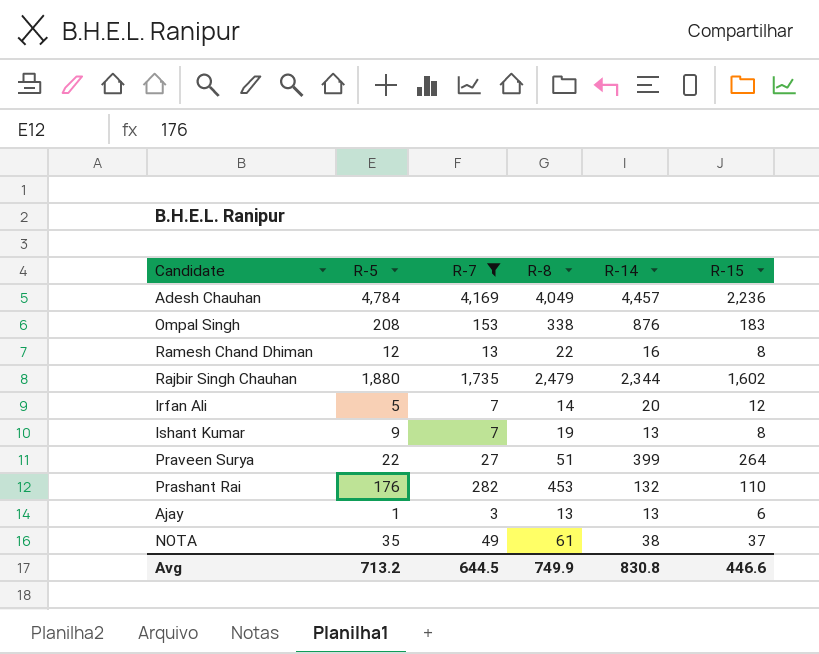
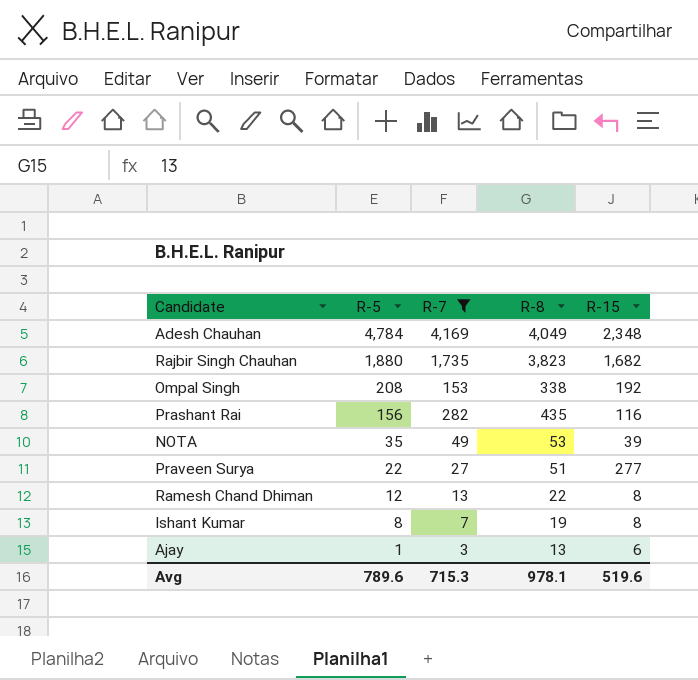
row order: none -> R-5 descending
column R-14 | position: 5 -> none
row Irfan Ali: 5 | 7 | 14 | 20 | 12 -> none
Adesh Chauhan | R-15: 2,236 -> 2,348
Rajbir Singh Chauhan | R-8: 2,479 -> 3,823
Rajbir Singh Chauhan | R-15: 1,602 -> 1,682
Ompal Singh | R-15: 183 -> 192
Prashant Rai | R-5: 176 -> 156
Prashant Rai | R-8: 453 -> 435
Prashant Rai | R-15: 110 -> 116
NOTA | R-8: 61 -> 53
NOTA | R-15: 37 -> 39
Praveen Surya | R-15: 264 -> 277
Ishant Kumar | R-5: 9 -> 8
Avg | R-5: 713.2 -> 789.6
Avg | R-7: 644.5 -> 715.3
Avg | R-8: 749.9 -> 978.1
Avg | R-15: 446.6 -> 519.6

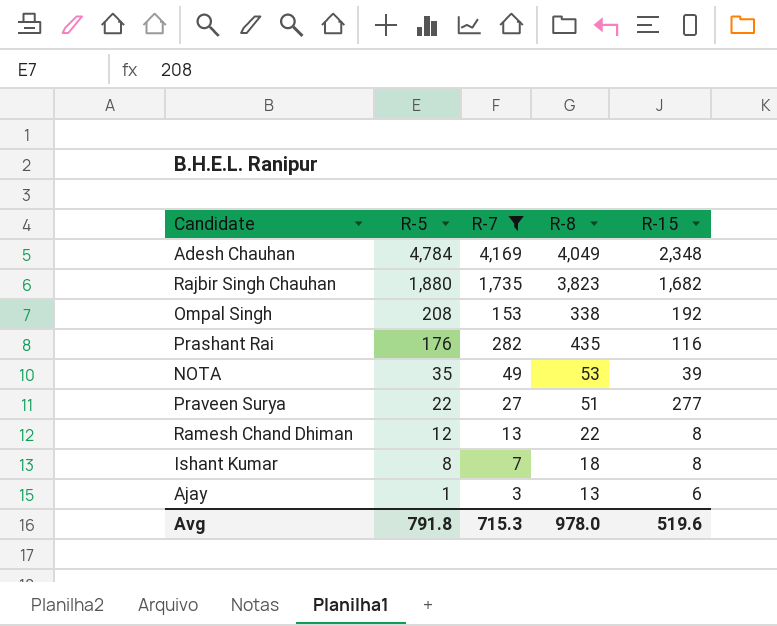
Prashant Rai | R-5: 156 -> 176
Ishant Kumar | R-8: 19 -> 18
Avg | R-5: 789.6 -> 791.8
Avg | R-8: 978.1 -> 978.0

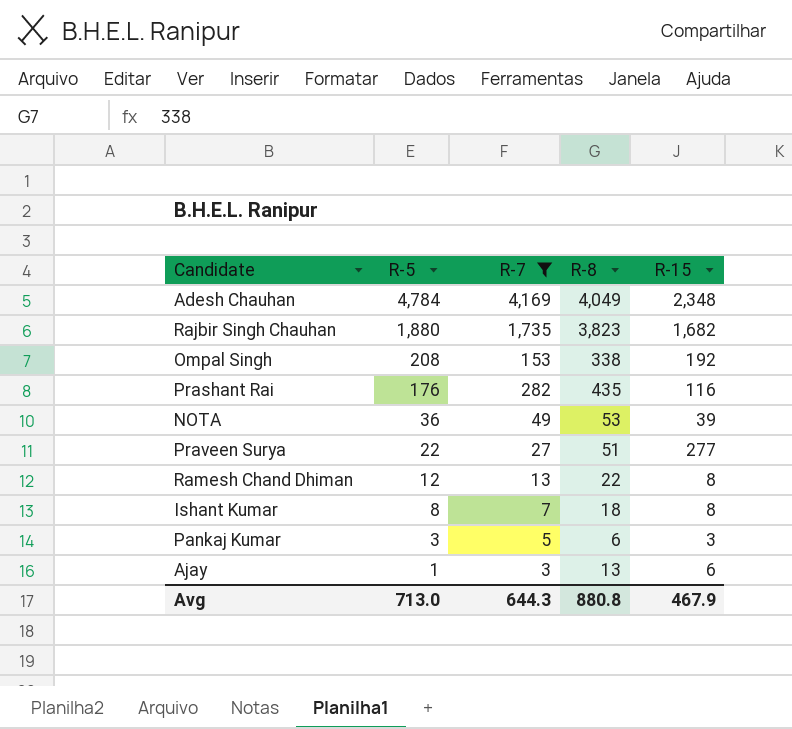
NOTA | R-5: 35 -> 36
row Pankaj Kumar: none -> 3 | 5 | 6 | 3
Avg | R-5: 791.8 -> 713.0
Avg | R-7: 715.3 -> 644.3
Avg | R-8: 978.0 -> 880.8
Avg | R-15: 519.6 -> 467.9

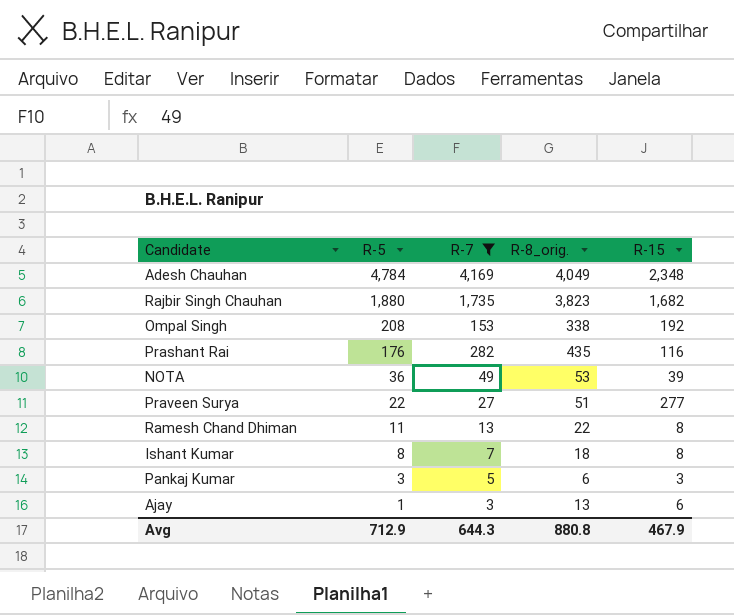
column name: R-8 -> R-8_orig.
Ramesh Chand Dhiman | R-5: 12 -> 11
Avg | R-5: 713.0 -> 712.9

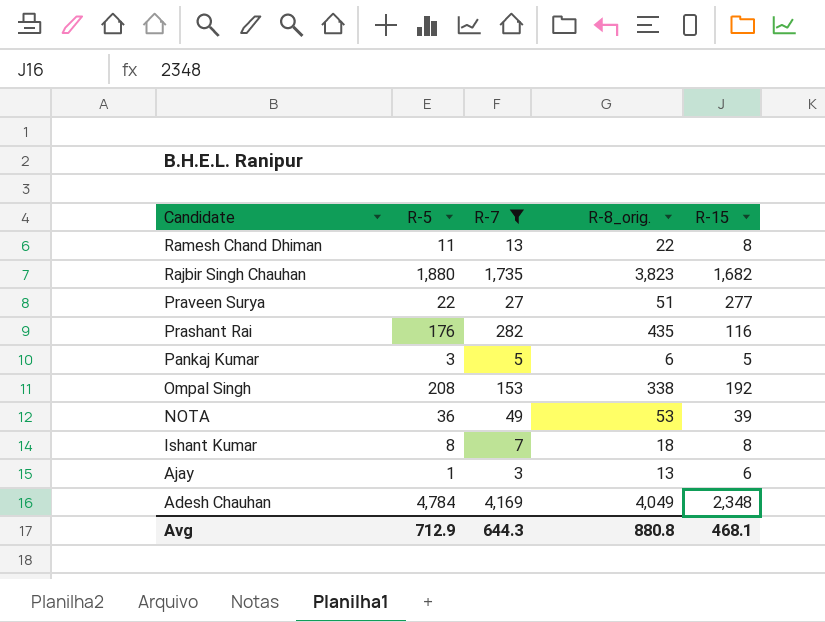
row order: R-5 descending -> Candidate descending
Pankaj Kumar | R-15: 3 -> 5
Avg | R-15: 467.9 -> 468.1

